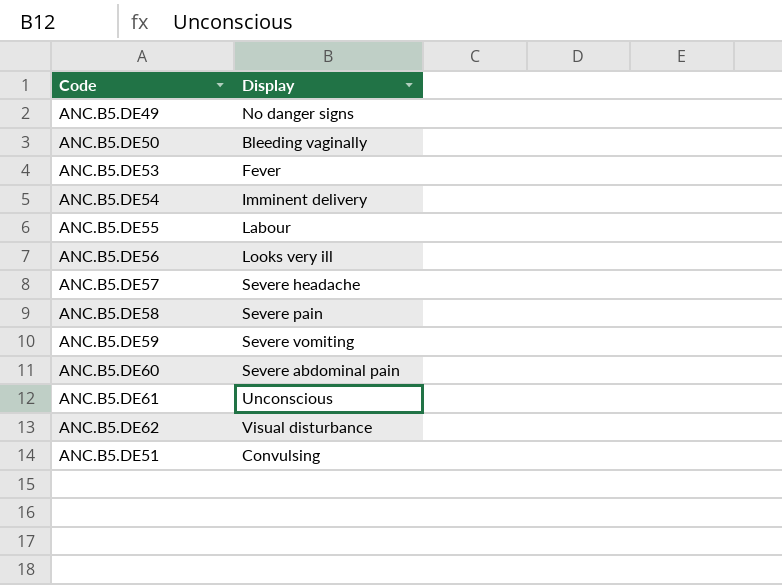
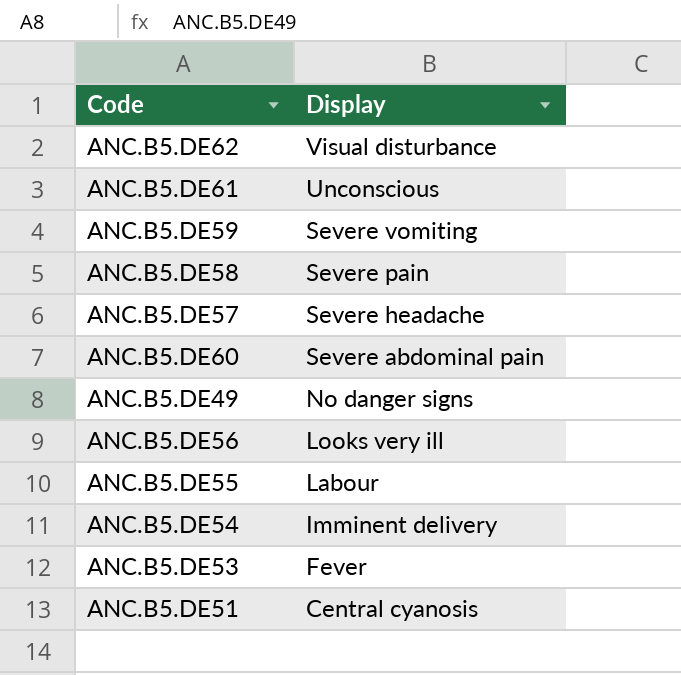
row order: none -> Display descending
row ANC.B5.DE50: Bleeding vaginally -> none
ANC.B5.DE51 | Display: Convulsing -> Central cyanosis

